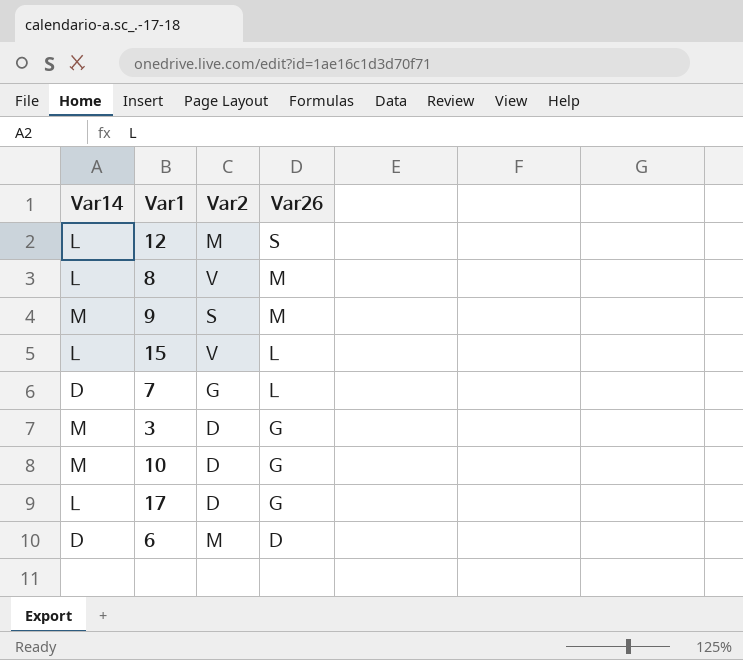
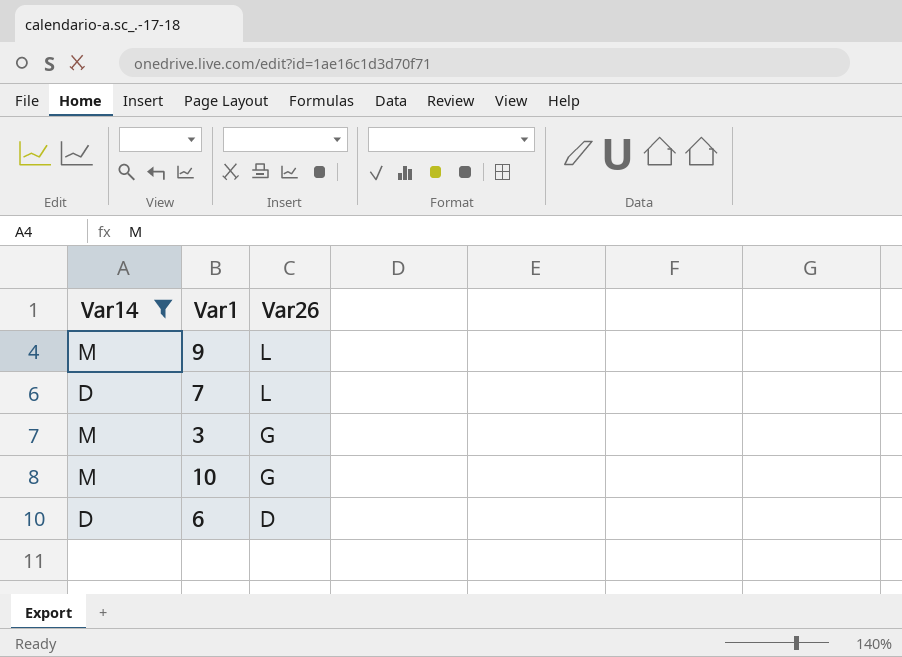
filter: none -> Var14 != L
column Var2 | position: 3 -> none
9 | Var26: M -> L

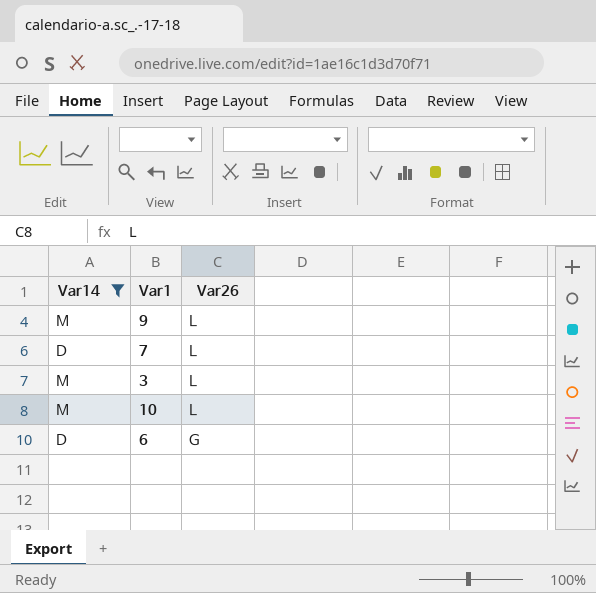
3 | Var26: G -> L
10 | Var26: G -> L
6 | Var26: D -> G

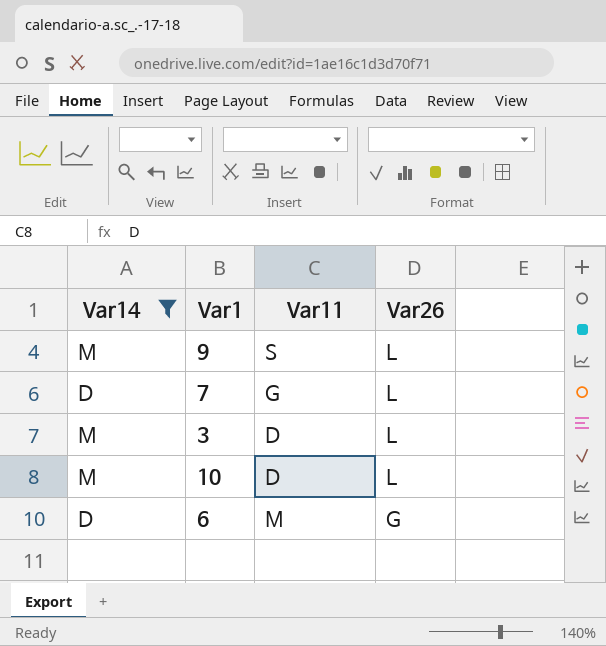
column Var11 | position: none -> 3

